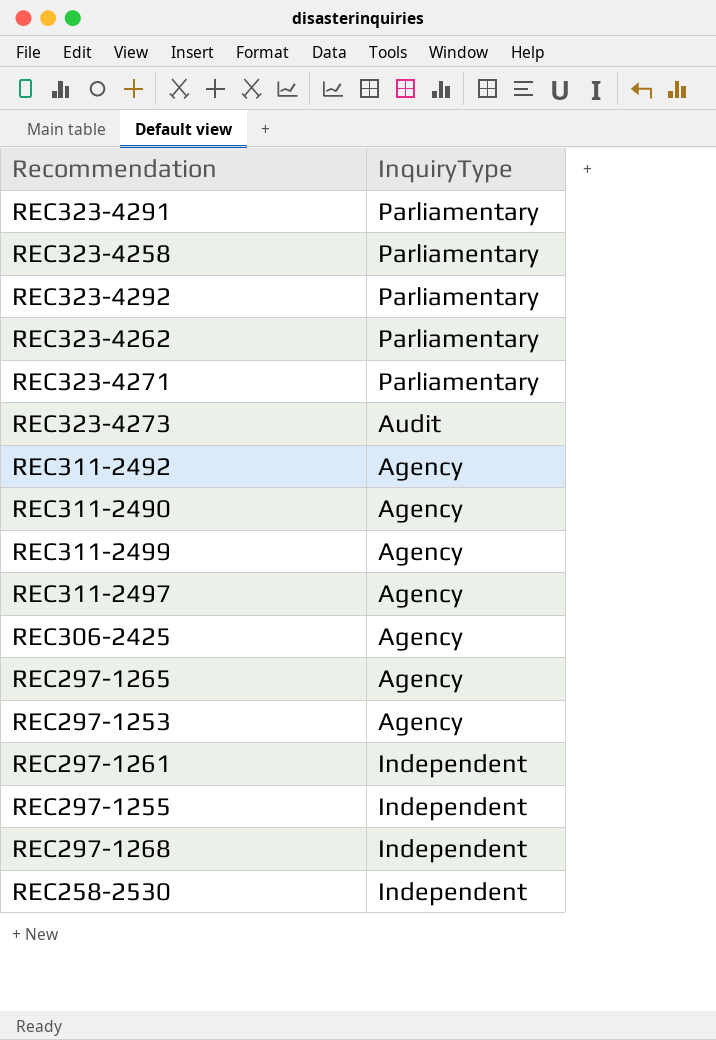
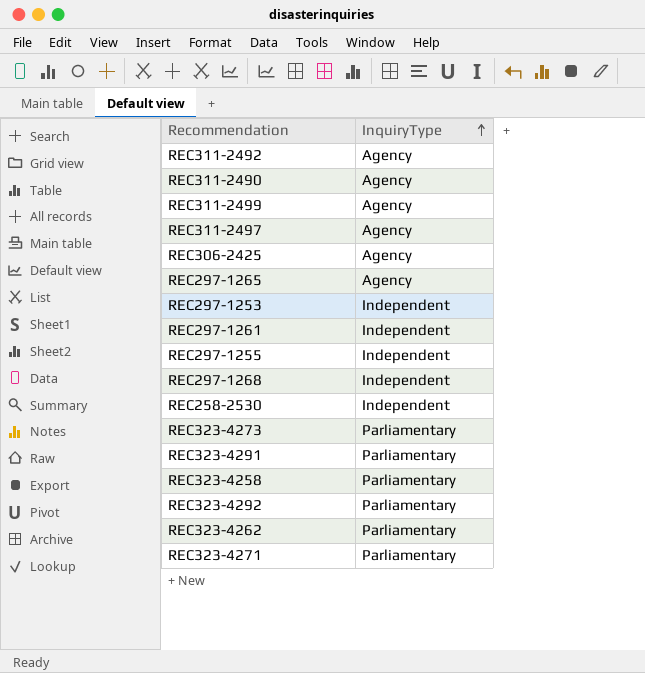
row order: none -> InquiryType ascending
REC297-1253 | InquiryType: Agency -> Independent
REC323-4273 | InquiryType: Audit -> Parliamentary

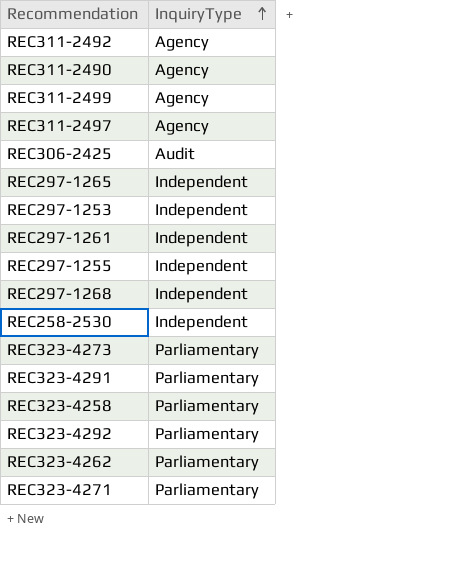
REC306-2425 | InquiryType: Agency -> Audit
REC297-1265 | InquiryType: Agency -> Independent

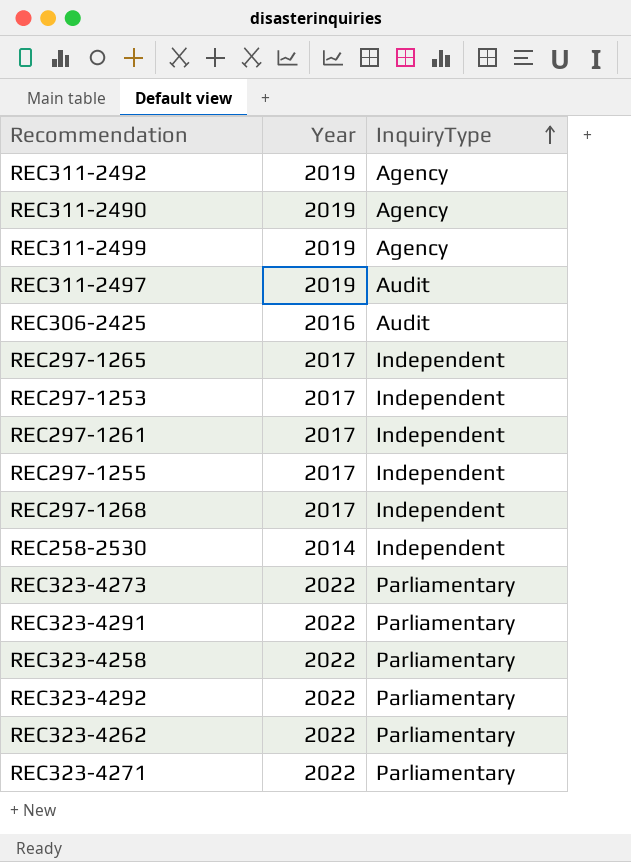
column Year | position: none -> 2
REC311-2497 | InquiryType: Agency -> Audit

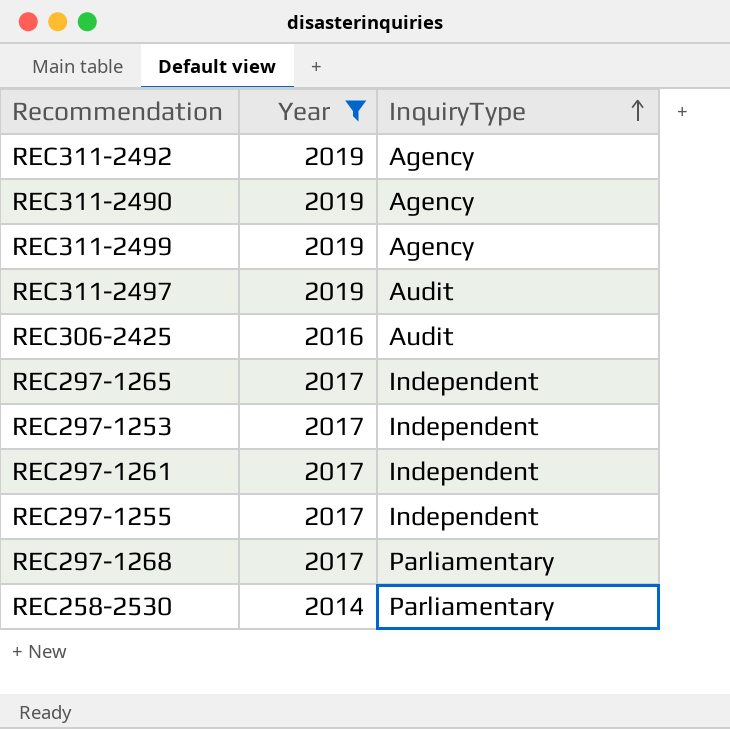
filter: none -> Year != 2022
REC297-1268 | InquiryType: Independent -> Parliamentary
REC258-2530 | InquiryType: Independent -> Parliamentary

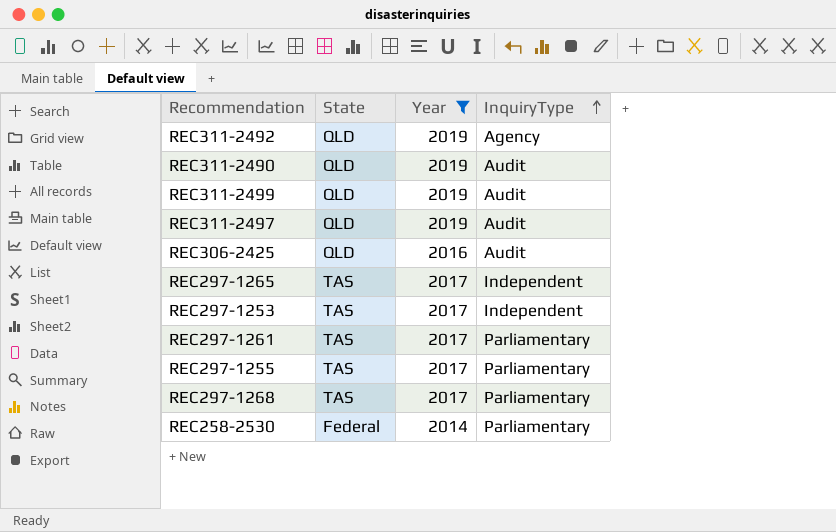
column State | position: none -> 2
REC311-2490 | InquiryType: Agency -> Audit
REC311-2499 | InquiryType: Agency -> Audit
REC297-1261 | InquiryType: Independent -> Parliamentary
REC297-1255 | InquiryType: Independent -> Parliamentary

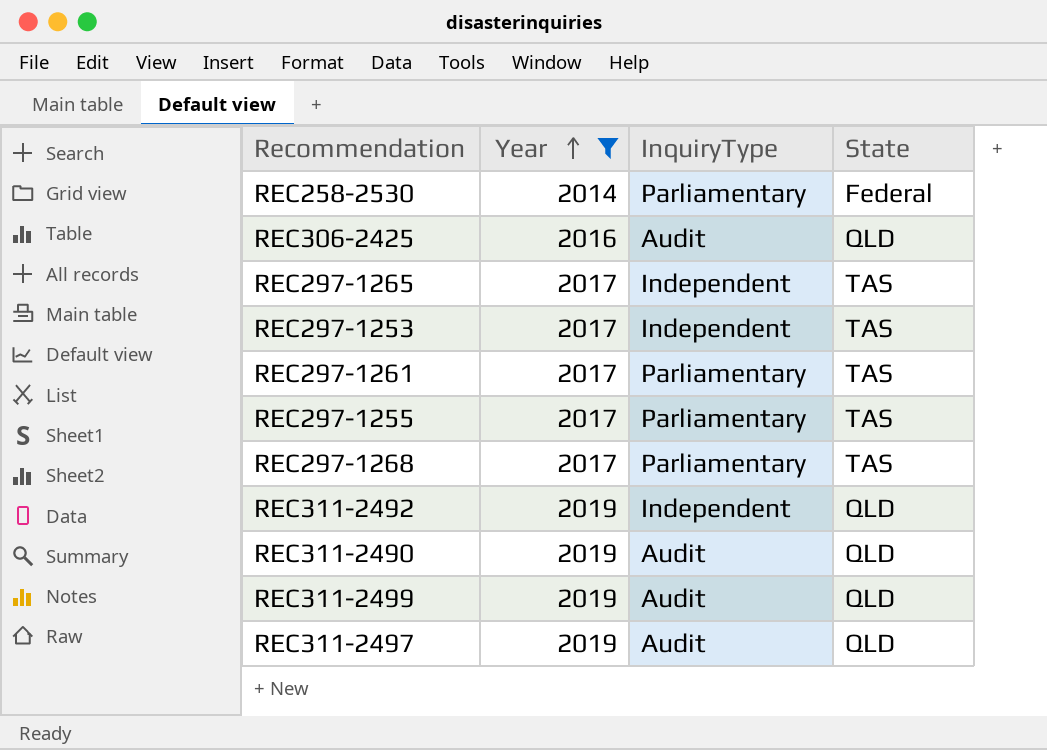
row order: InquiryType ascending -> Year ascending
column State | position: 2 -> 4
REC311-2492 | InquiryType: Agency -> Independent

